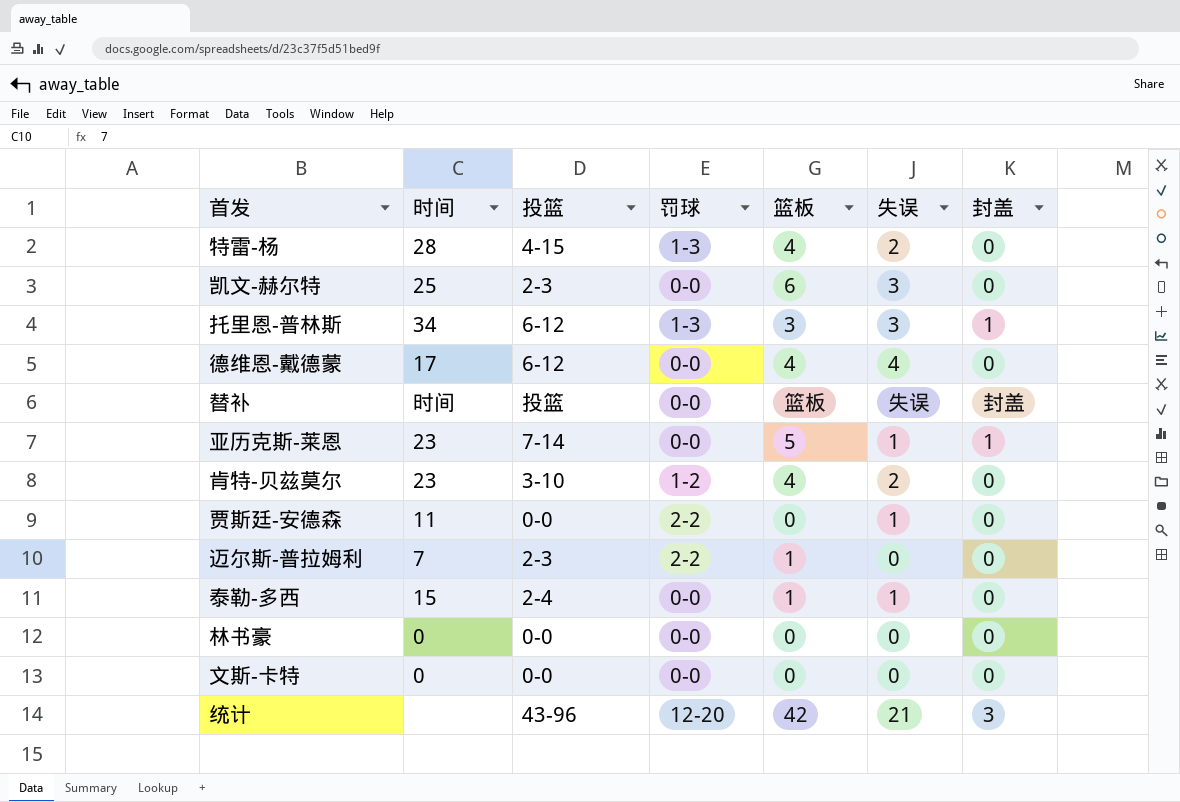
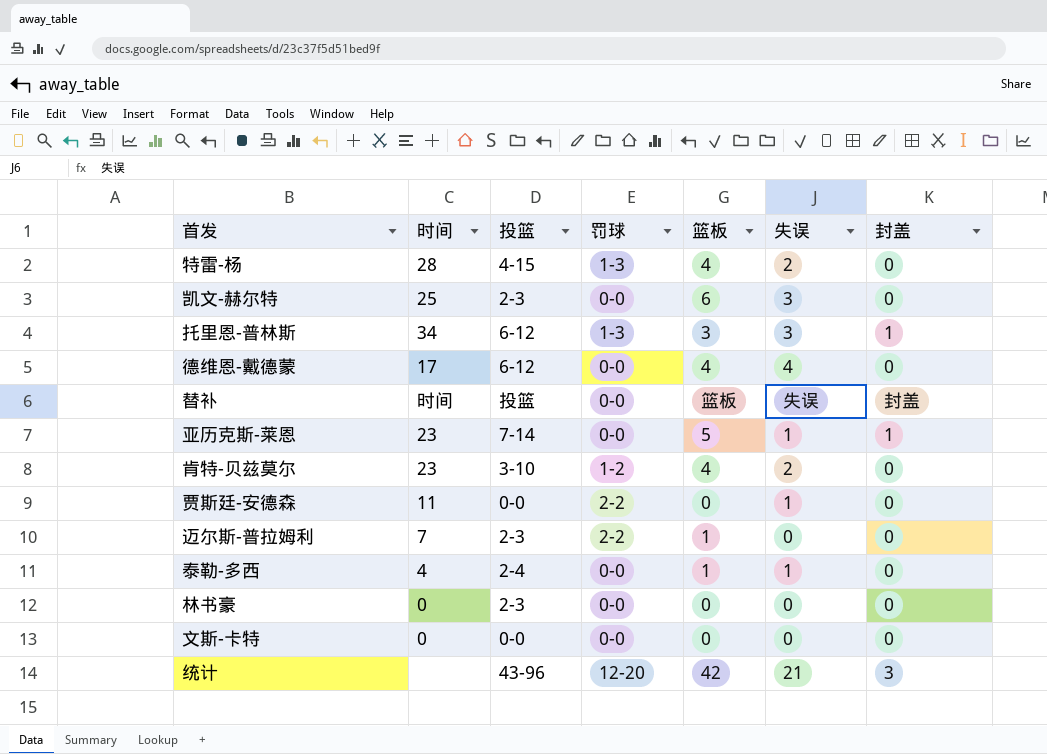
泰勒-多西 | 时间: 15 -> 4
林书豪 | 投篮: 0-0 -> 2-3

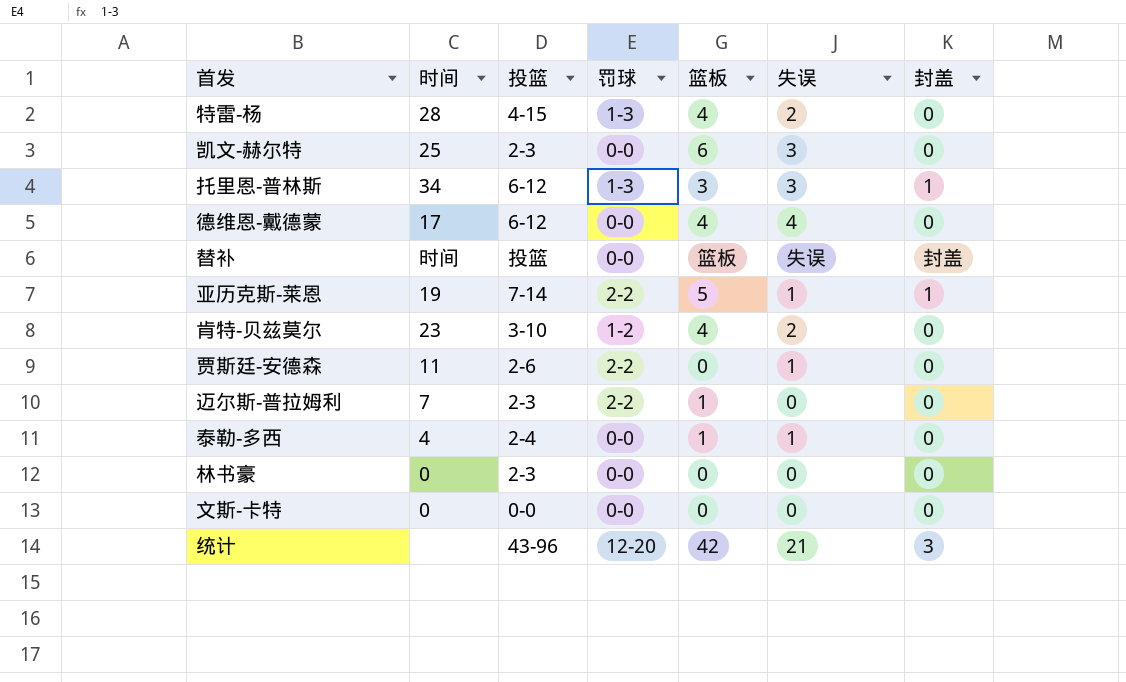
亚历克斯-莱恩 | 时间: 23 -> 19
亚历克斯-莱恩 | 罚球: 0-0 -> 2-2
贾斯廷-安德森 | 投篮: 0-0 -> 2-6

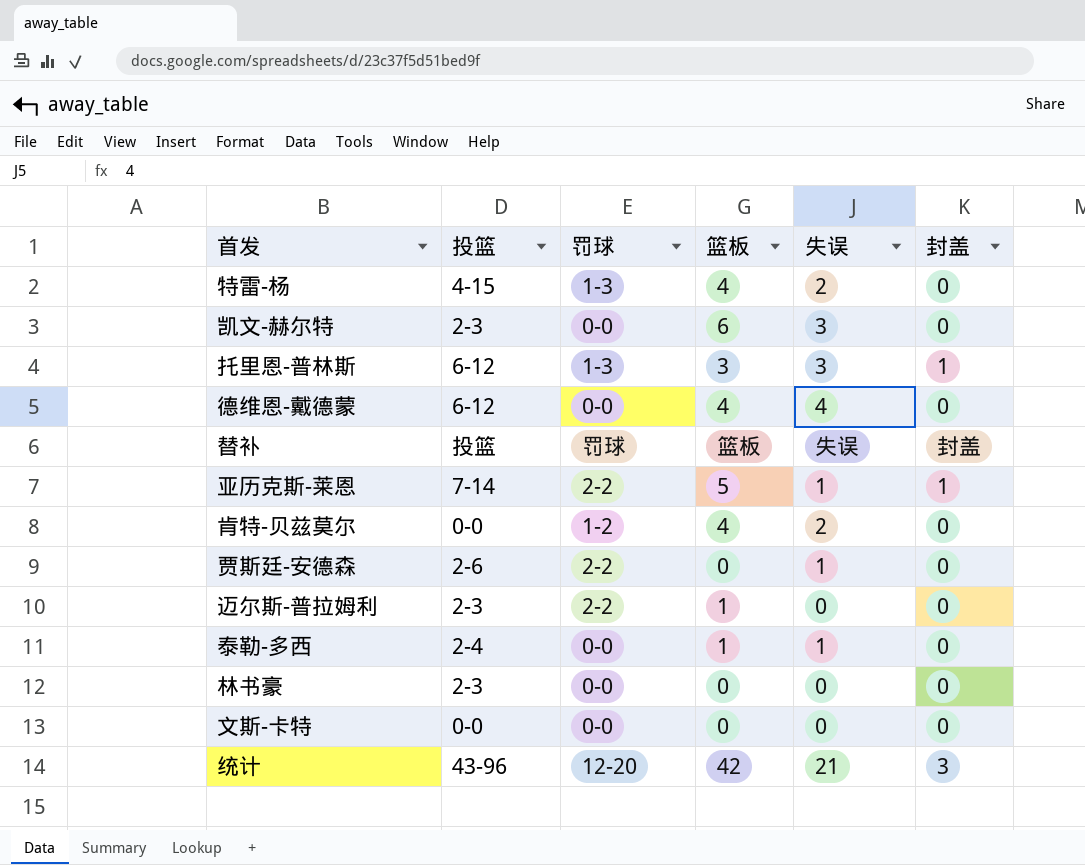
column 时间 | position: 2 -> none
替补 | 罚球: 0-0 -> 罚球
肯特-贝兹莫尔 | 投篮: 3-10 -> 0-0

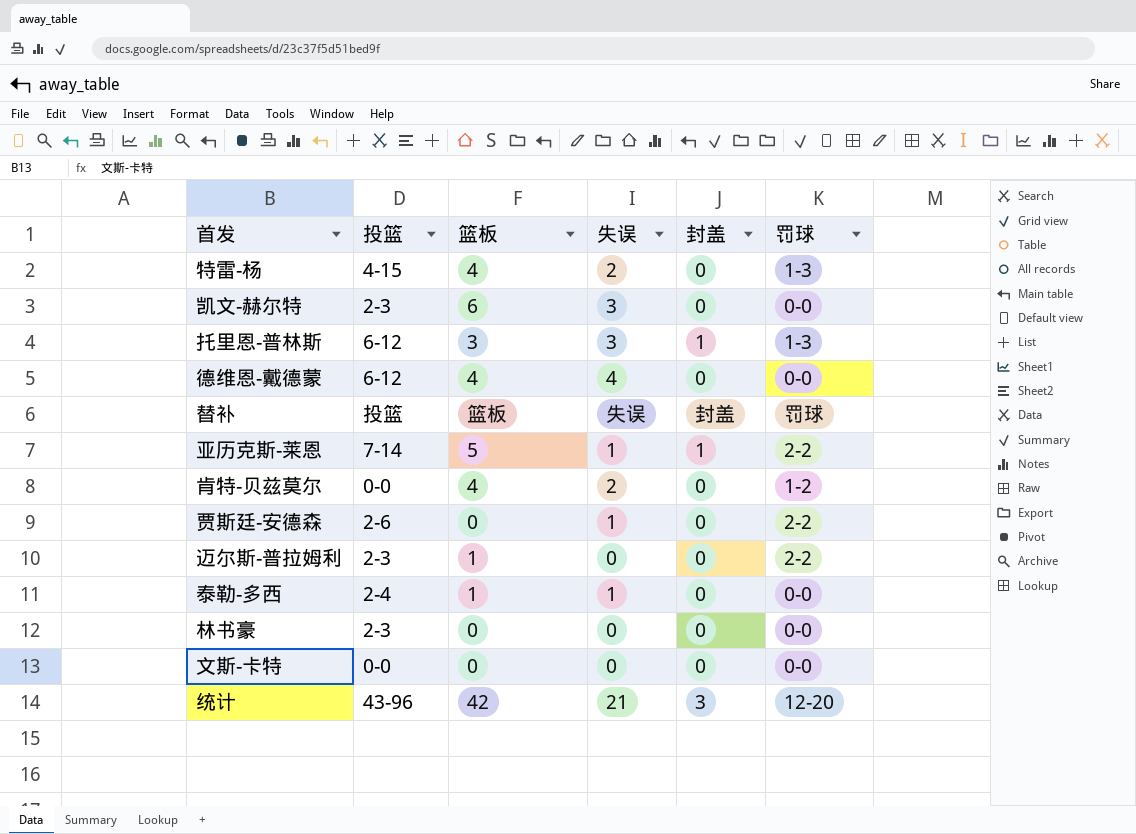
column 罚球 | position: 3 -> 6

